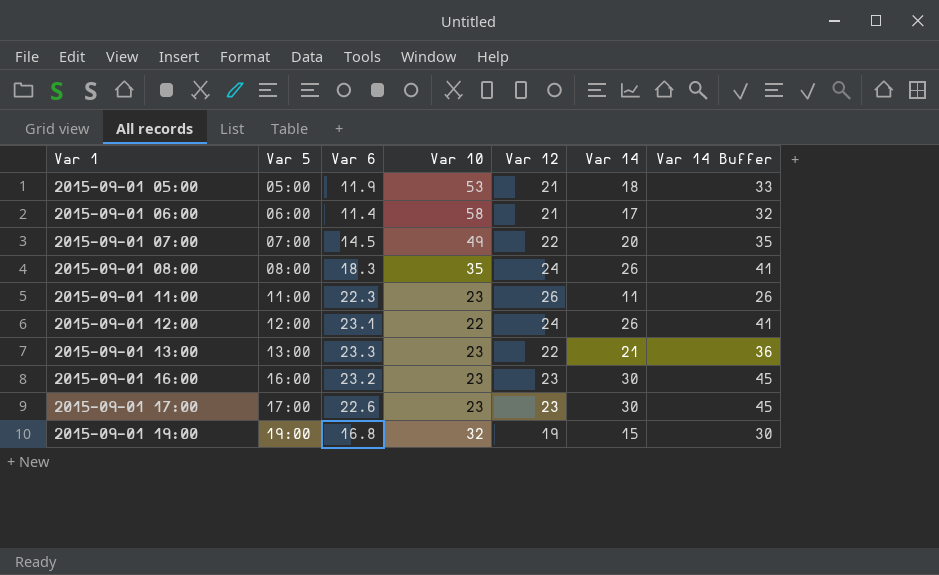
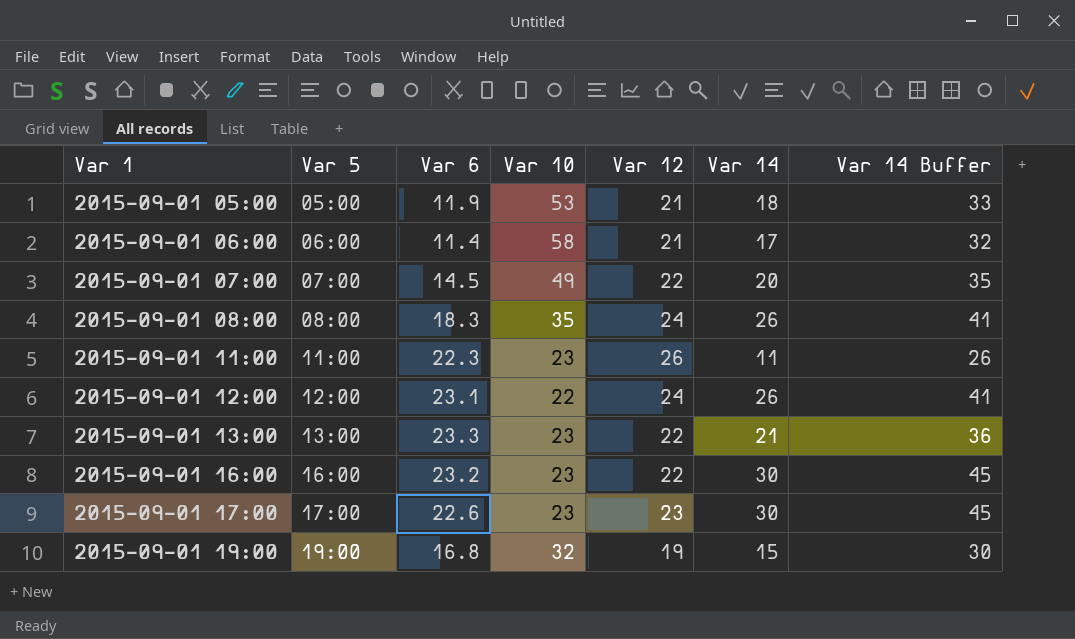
2015-09-01 16:00 | Var 12: 23 -> 22

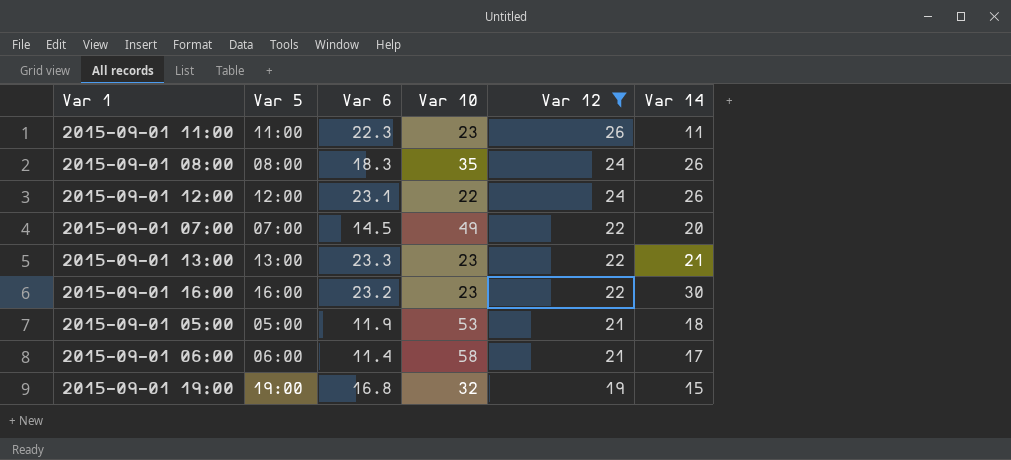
filter: none -> Var 12 != 23
row order: Var 1 ascending -> Var 12 descending
column Var 14 Buffer | formula: [Var 14] + 15 -> none

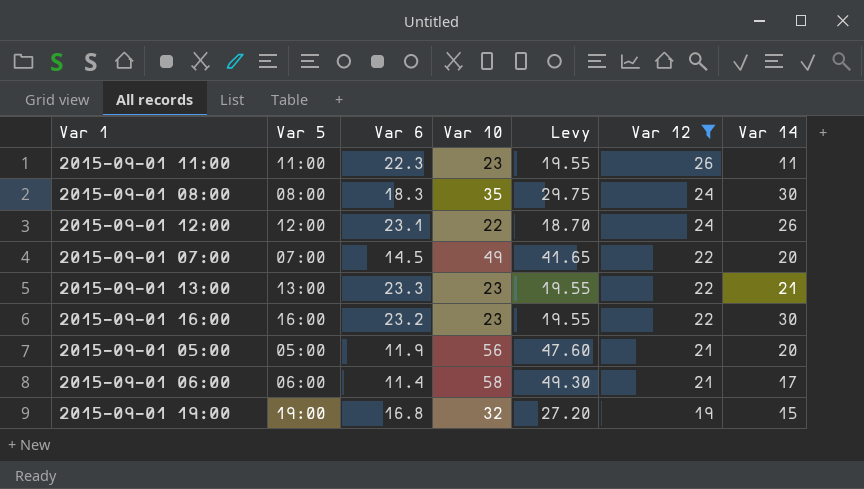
column Levy | formula: none -> [Var 10] * 0.85
2015-09-01 08:00 | Var 14: 26 -> 30
2015-09-01 05:00 | Var 10: 53 -> 56
2015-09-01 05:00 | Var 14: 18 -> 20

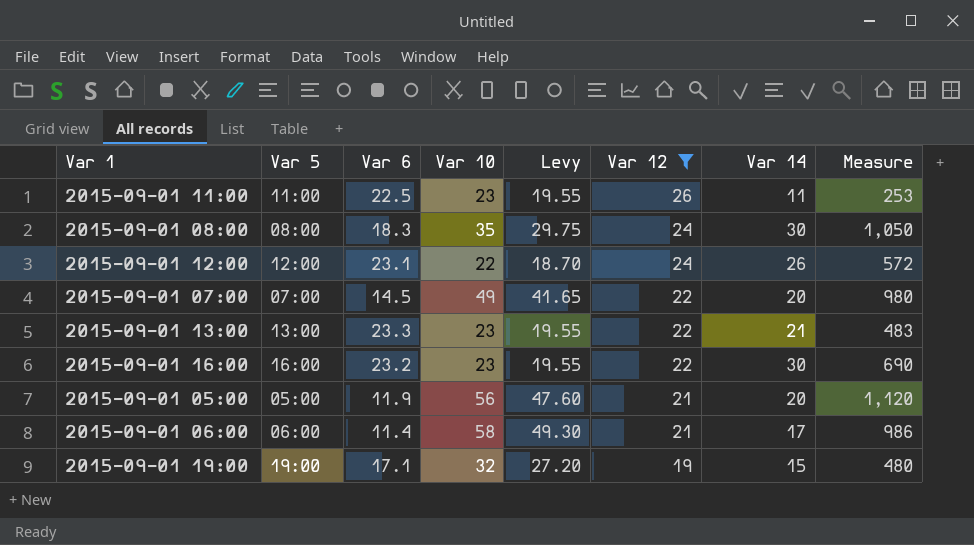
column Measure | formula: none -> [Var 10] * [Var 14]
2015-09-01 11:00 | Var 6: 22.3 -> 22.5
2015-09-01 19:00 | Var 6: 16.8 -> 17.1

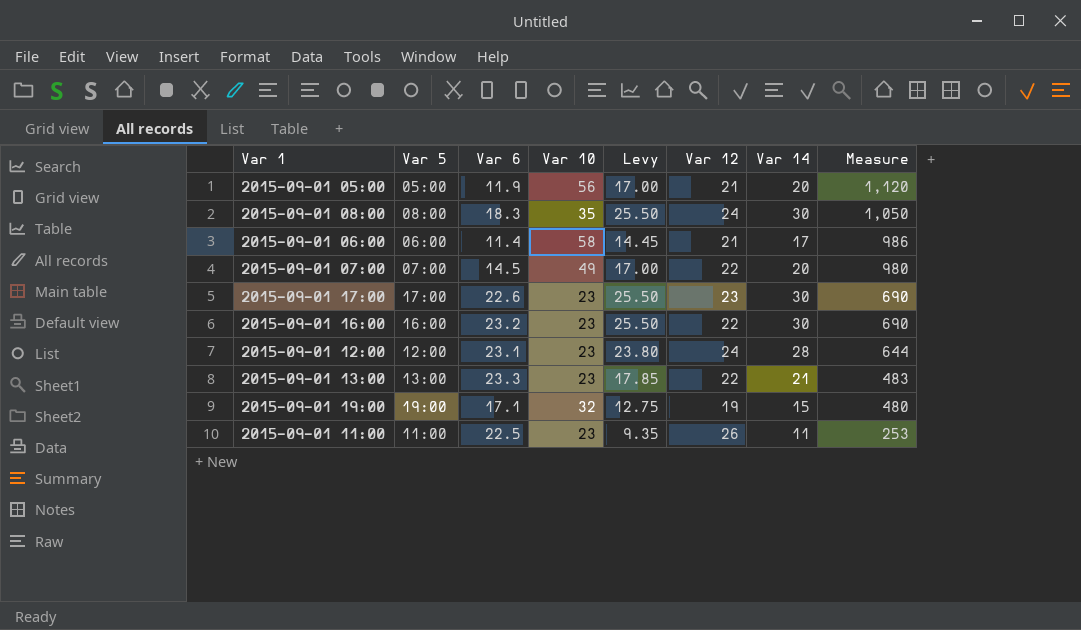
filter: Var 12 != 23 -> none
row order: Var 12 descending -> Measure descending
column Levy | formula: [Var 10] * 0.85 -> [Var 14] * 0.85
2015-09-01 12:00 | Var 10: 22 -> 23
2015-09-01 12:00 | Var 14: 26 -> 28
2015-09-01 12:00 | Measure: 572 -> 644

